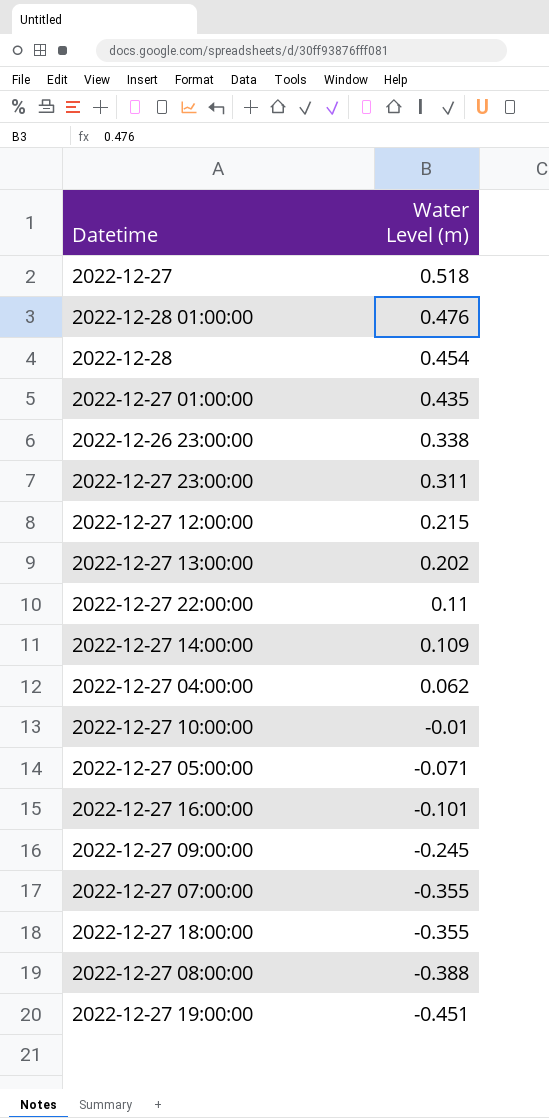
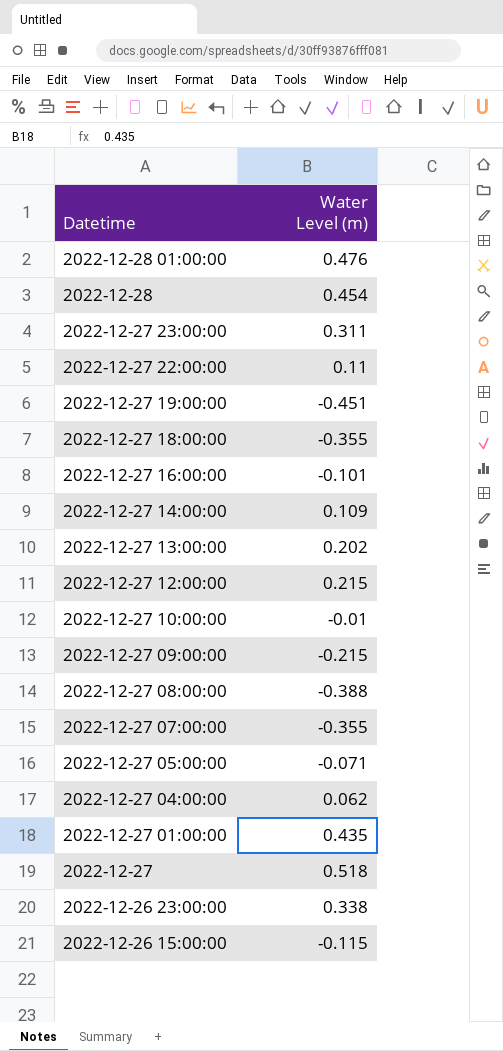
row order: Water Level (m) descending -> Datetime descending
2022-12-27 09:00:00 | Water Level (m): -0.245 -> -0.215
row 2022-12-26 15:00:00: none -> -0.115

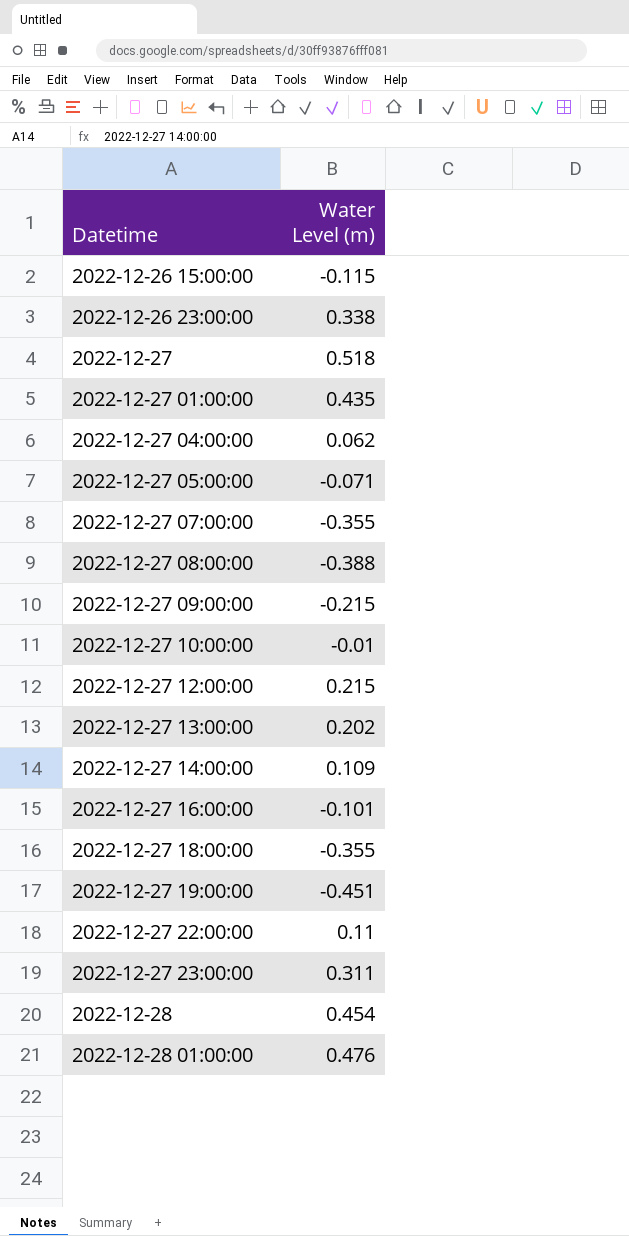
row order: Datetime descending -> Datetime ascending

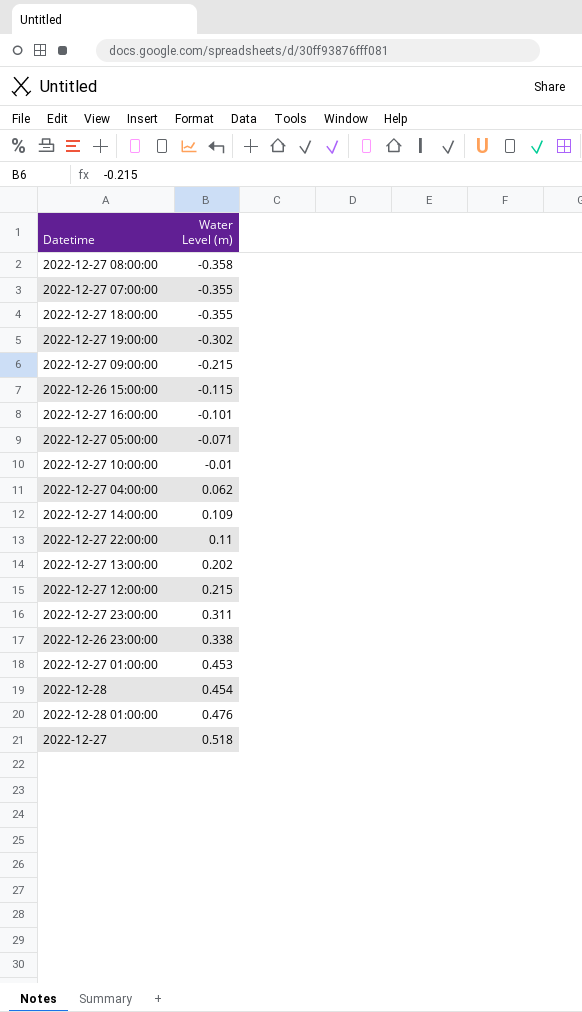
row order: Datetime ascending -> Water Level (m) ascending
2022-12-27 08:00:00 | Water Level (m): -0.388 -> -0.358
2022-12-27 19:00:00 | Water Level (m): -0.451 -> -0.302
2022-12-27 01:00:00 | Water Level (m): 0.435 -> 0.453

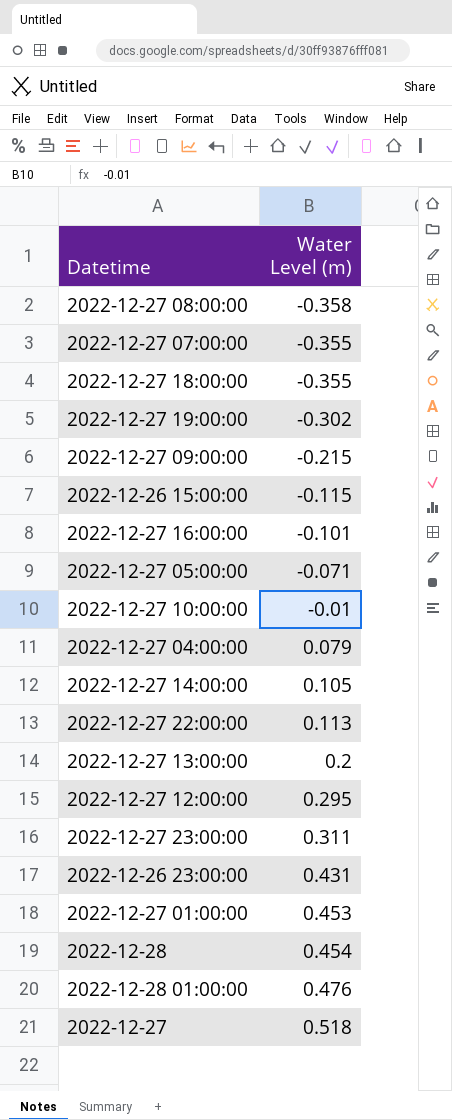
2022-12-27 04:00:00 | Water Level (m): 0.062 -> 0.079
2022-12-27 14:00:00 | Water Level (m): 0.109 -> 0.105
2022-12-27 22:00:00 | Water Level (m): 0.11 -> 0.113
2022-12-27 13:00:00 | Water Level (m): 0.202 -> 0.2
2022-12-27 12:00:00 | Water Level (m): 0.215 -> 0.295
2022-12-26 23:00:00 | Water Level (m): 0.338 -> 0.431

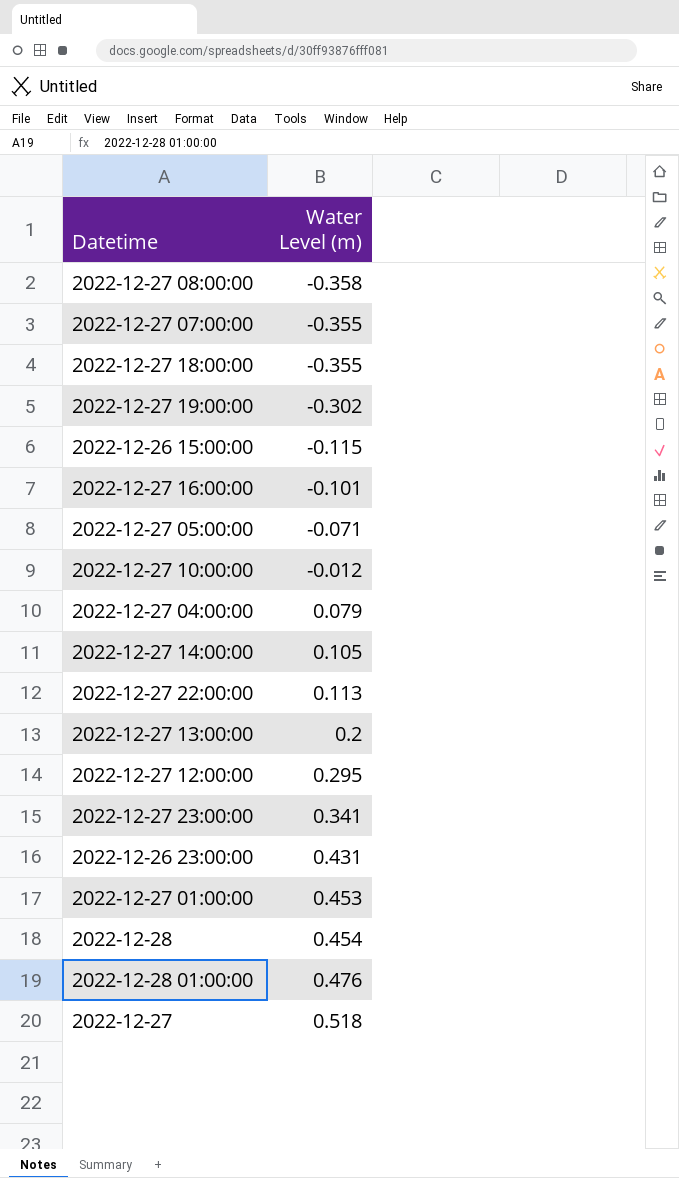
row 2022-12-27 09:00:00: -0.215 -> none
2022-12-27 10:00:00 | Water Level (m): -0.01 -> -0.012
2022-12-27 23:00:00 | Water Level (m): 0.311 -> 0.341

